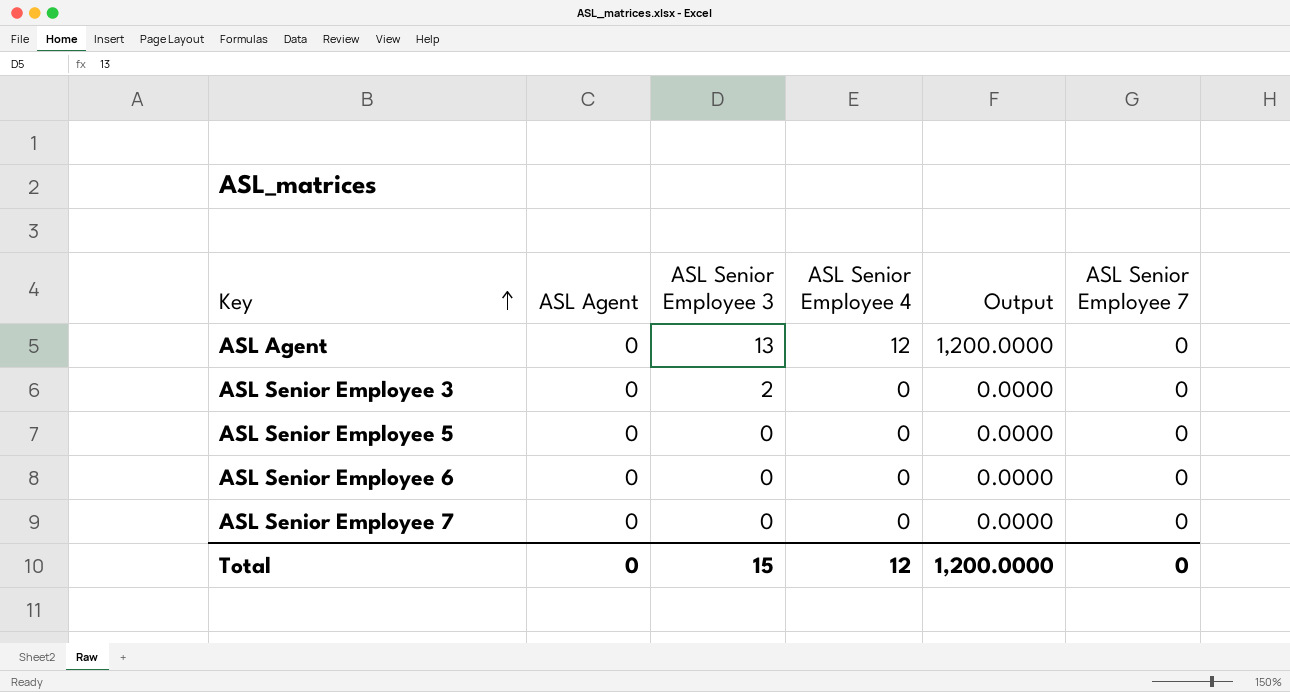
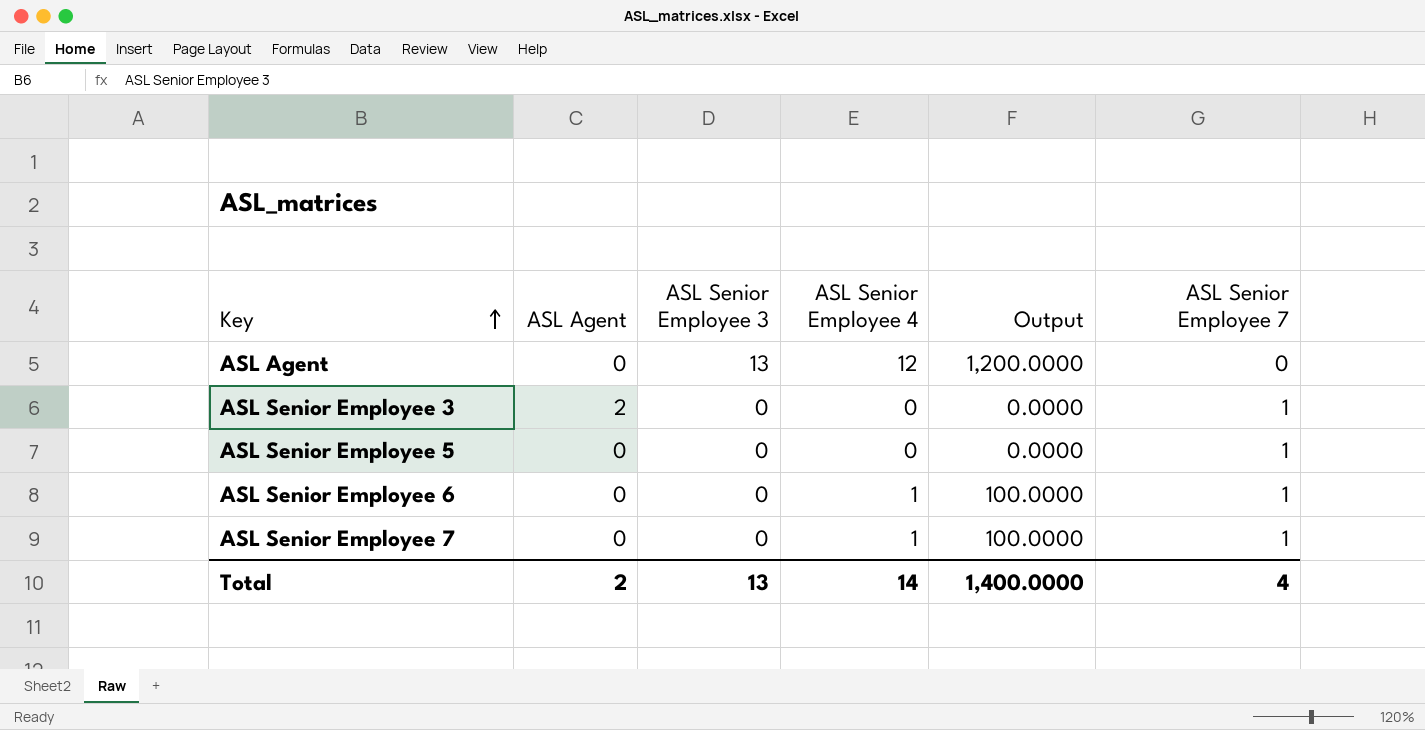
ASL Senior Employee 3 | ASL Agent: 0 -> 2
ASL Senior Employee 3 | ASL Senior Employee 3: 2 -> 0
ASL Senior Employee 3 | ASL Senior Employee 7: 0 -> 1
ASL Senior Employee 5 | ASL Senior Employee 7: 0 -> 1
ASL Senior Employee 6 | ASL Senior Employee 4: 0 -> 1
ASL Senior Employee 6 | Output: 0.0000 -> 100.0000
ASL Senior Employee 6 | ASL Senior Employee 7: 0 -> 1
ASL Senior Employee 7 | ASL Senior Employee 4: 0 -> 1
ASL Senior Employee 7 | Output: 0.0000 -> 100.0000
ASL Senior Employee 7 | ASL Senior Employee 7: 0 -> 1
Total | ASL Agent: 0 -> 2
Total | ASL Senior Employee 3: 15 -> 13
Total | ASL Senior Employee 4: 12 -> 14
Total | Output: 1,200.0000 -> 1,400.0000
Total | ASL Senior Employee 7: 0 -> 4

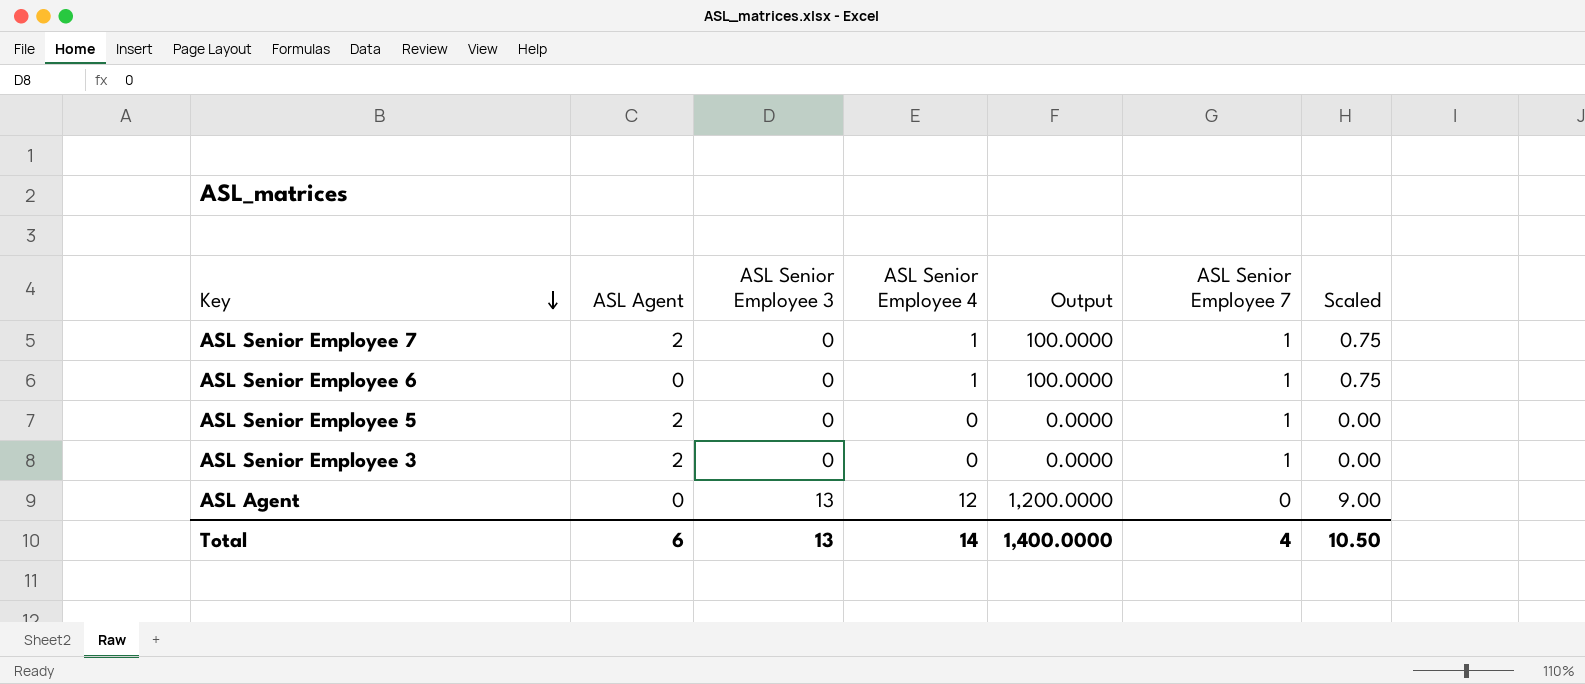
row order: Key ascending -> Key descending
column Scaled | formula: none -> [ASL Senior Employee 4] * 0.75
ASL Senior Employee 7 | ASL Agent: 0 -> 2
ASL Senior Employee 5 | ASL Agent: 0 -> 2
Total | ASL Agent: 2 -> 6

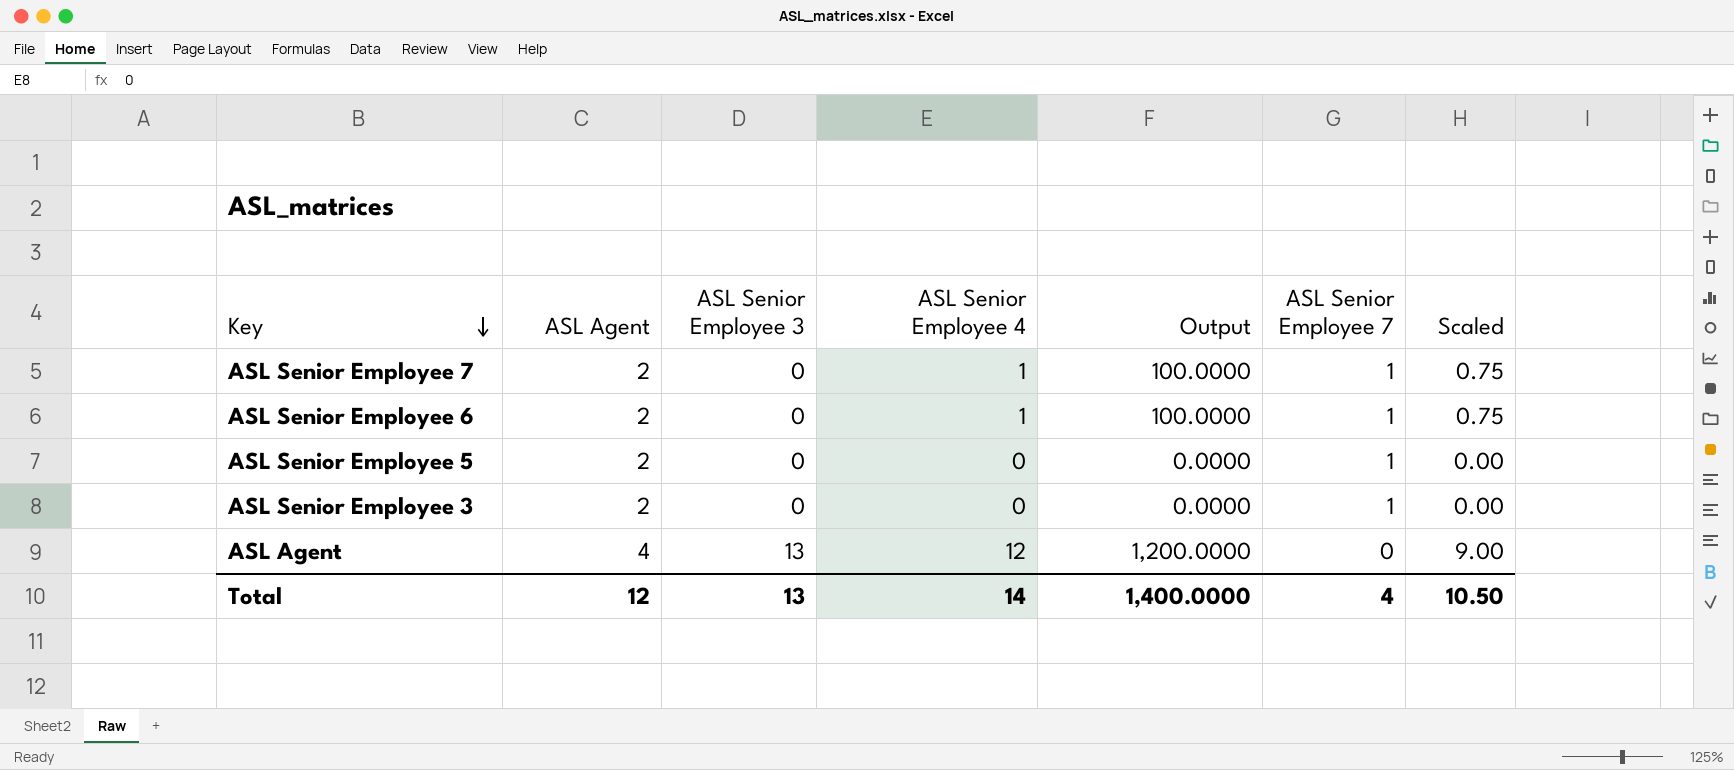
ASL Senior Employee 6 | ASL Agent: 0 -> 2
ASL Agent | ASL Agent: 0 -> 4
Total | ASL Agent: 6 -> 12

